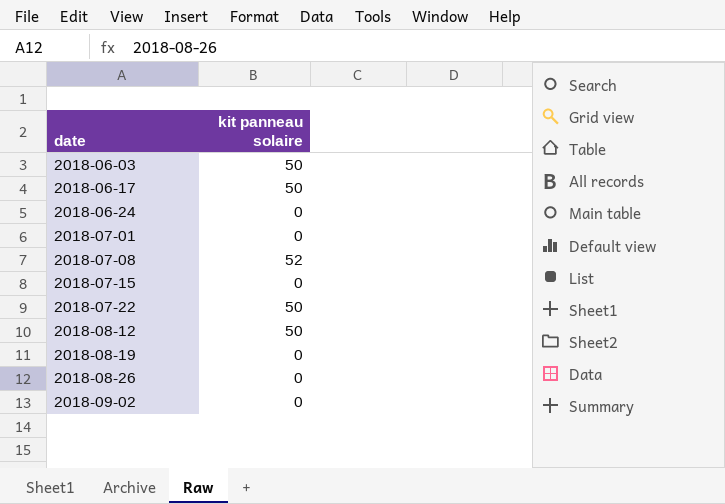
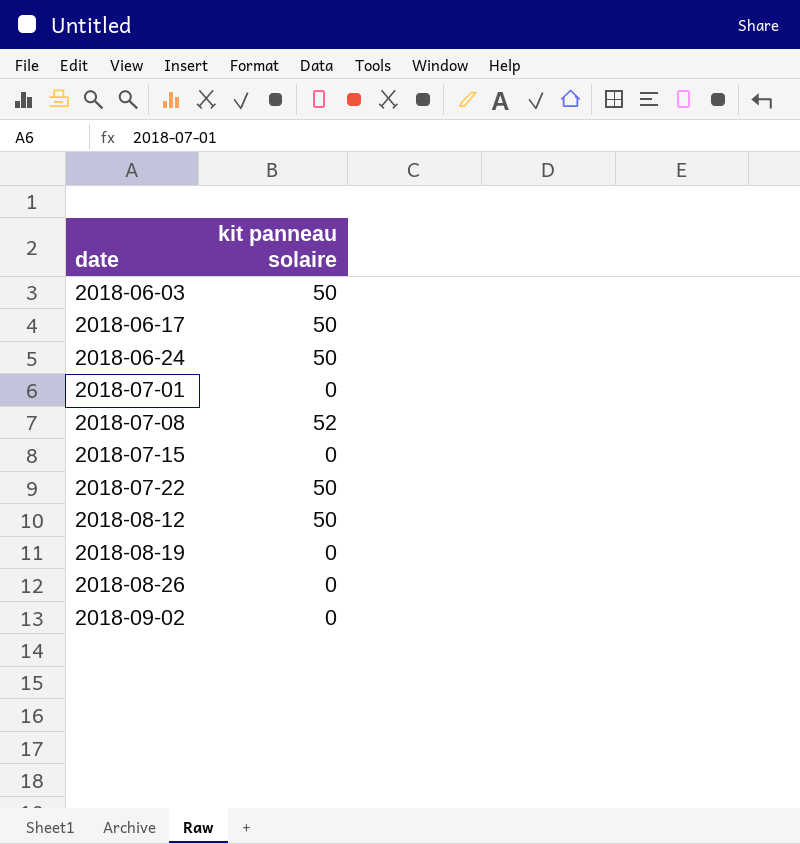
2018-06-24 | kit panneau solaire: 0 -> 50

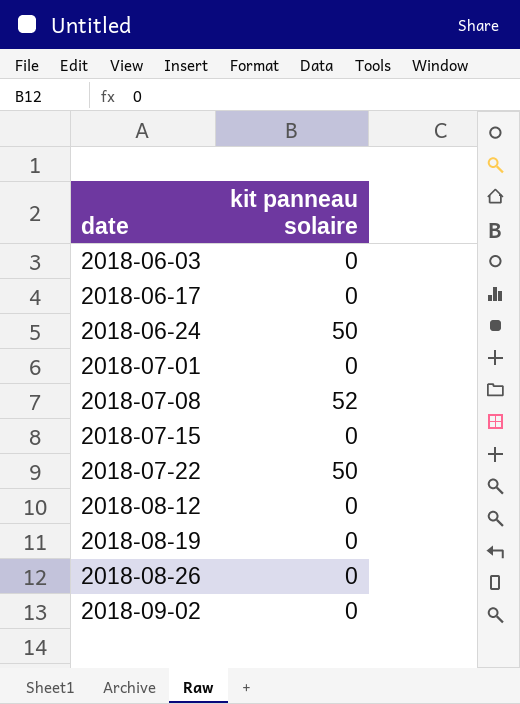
2018-06-03 | kit panneau solaire: 50 -> 0
2018-06-17 | kit panneau solaire: 50 -> 0
2018-08-12 | kit panneau solaire: 50 -> 0

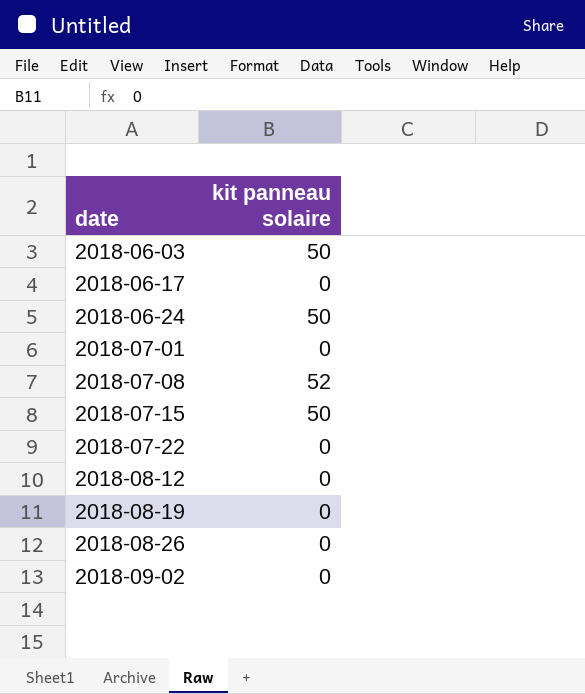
2018-06-03 | kit panneau solaire: 0 -> 50
2018-07-15 | kit panneau solaire: 0 -> 50
2018-07-22 | kit panneau solaire: 50 -> 0

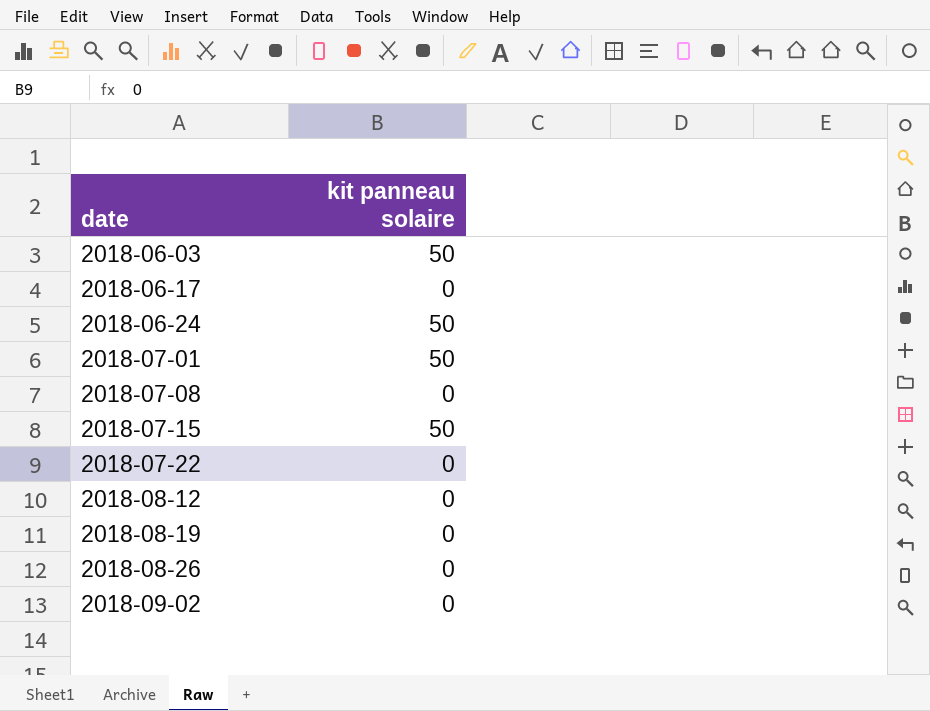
2018-07-01 | kit panneau solaire: 0 -> 50
2018-07-08 | kit panneau solaire: 52 -> 0

